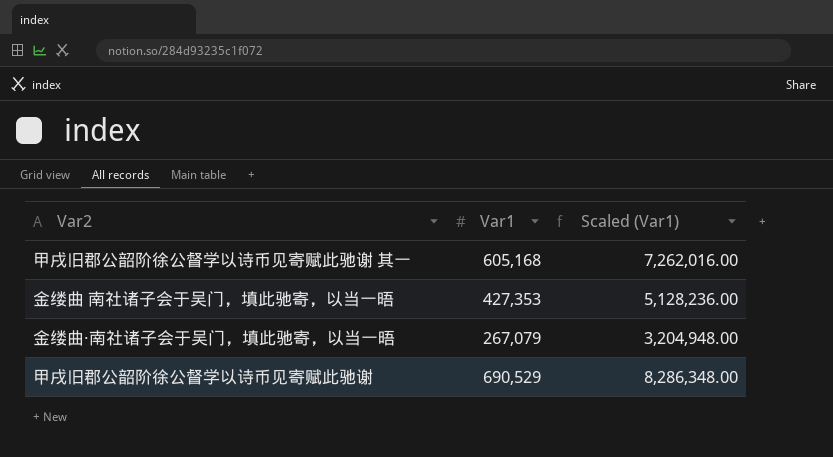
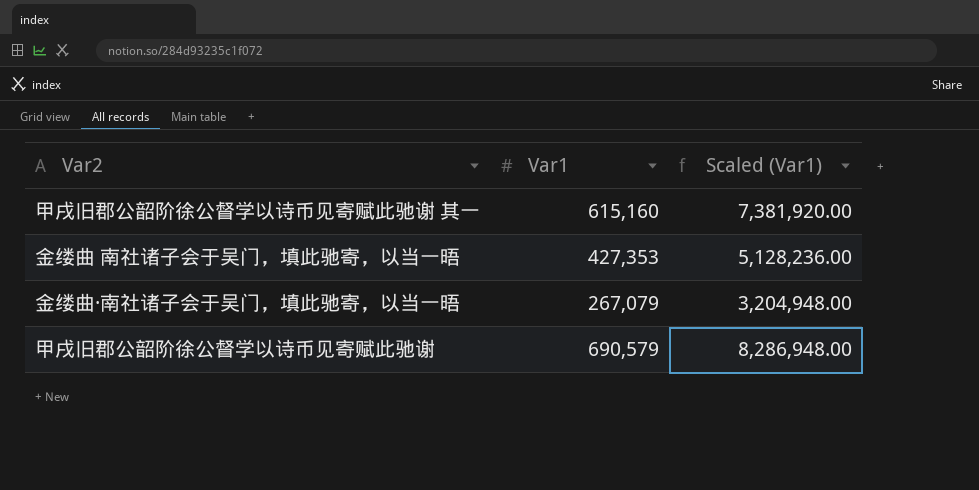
甲戌旧郡公韶阶徐公督学以诗币见寄赋此驰谢 其一 | Var1: 605,168 -> 615,160
甲戌旧郡公韶阶徐公督学以诗币见寄赋此驰谢 其一 | Scaled (Var1): 7,262,016.00 -> 7,381,920.00
甲戌旧郡公韶阶徐公督学以诗币见寄赋此驰谢 | Var1: 690,529 -> 690,579
甲戌旧郡公韶阶徐公督学以诗币见寄赋此驰谢 | Scaled (Var1): 8,286,348.00 -> 8,286,948.00

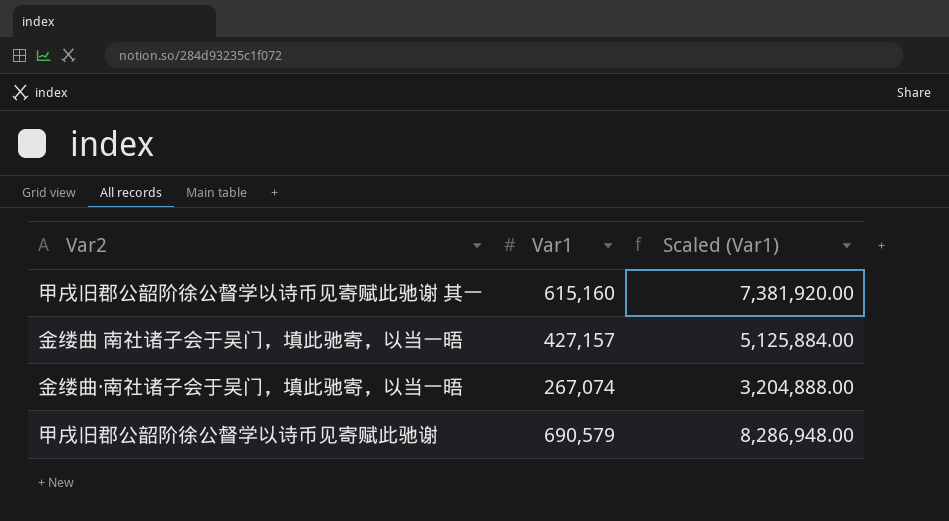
金缕曲 南社诸子会于吴门，填此驰寄，以当一晤 | Var1: 427,353 -> 427,157
金缕曲 南社诸子会于吴门，填此驰寄，以当一晤 | Scaled (Var1): 5,128,236.00 -> 5,125,884.00
金缕曲·南社诸子会于吴门，填此驰寄，以当一晤 | Var1: 267,079 -> 267,074
金缕曲·南社诸子会于吴门，填此驰寄，以当一晤 | Scaled (Var1): 3,204,948.00 -> 3,204,888.00

